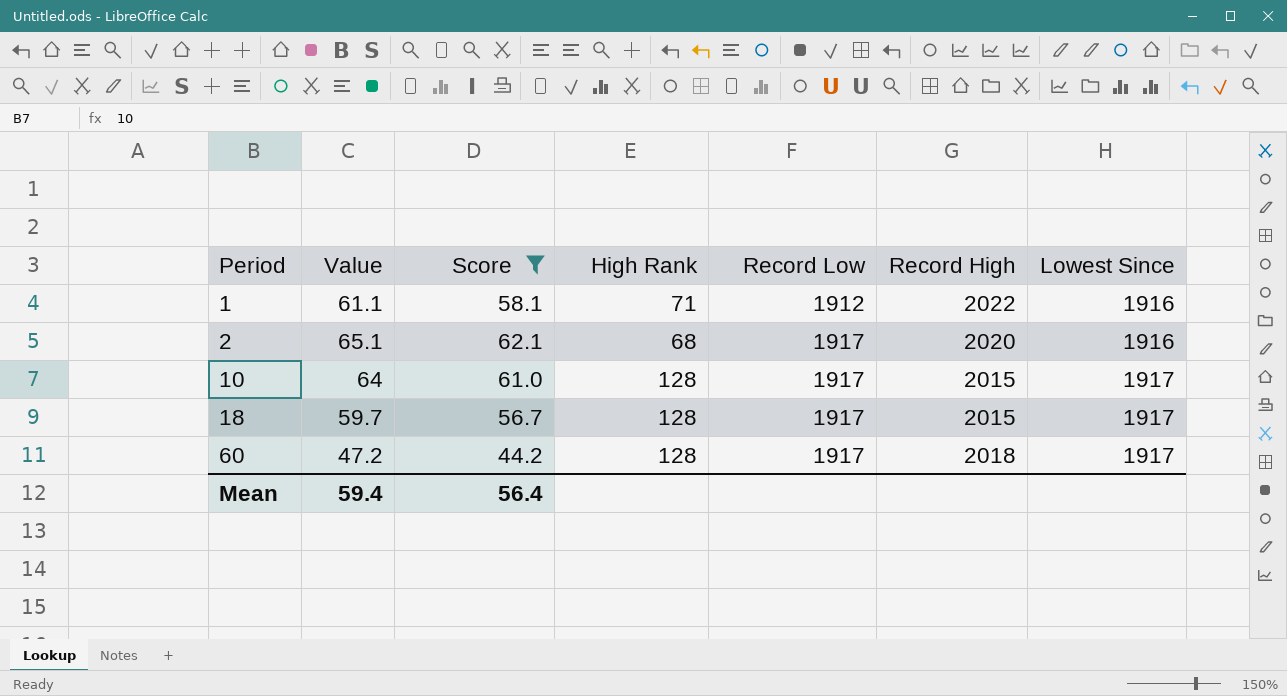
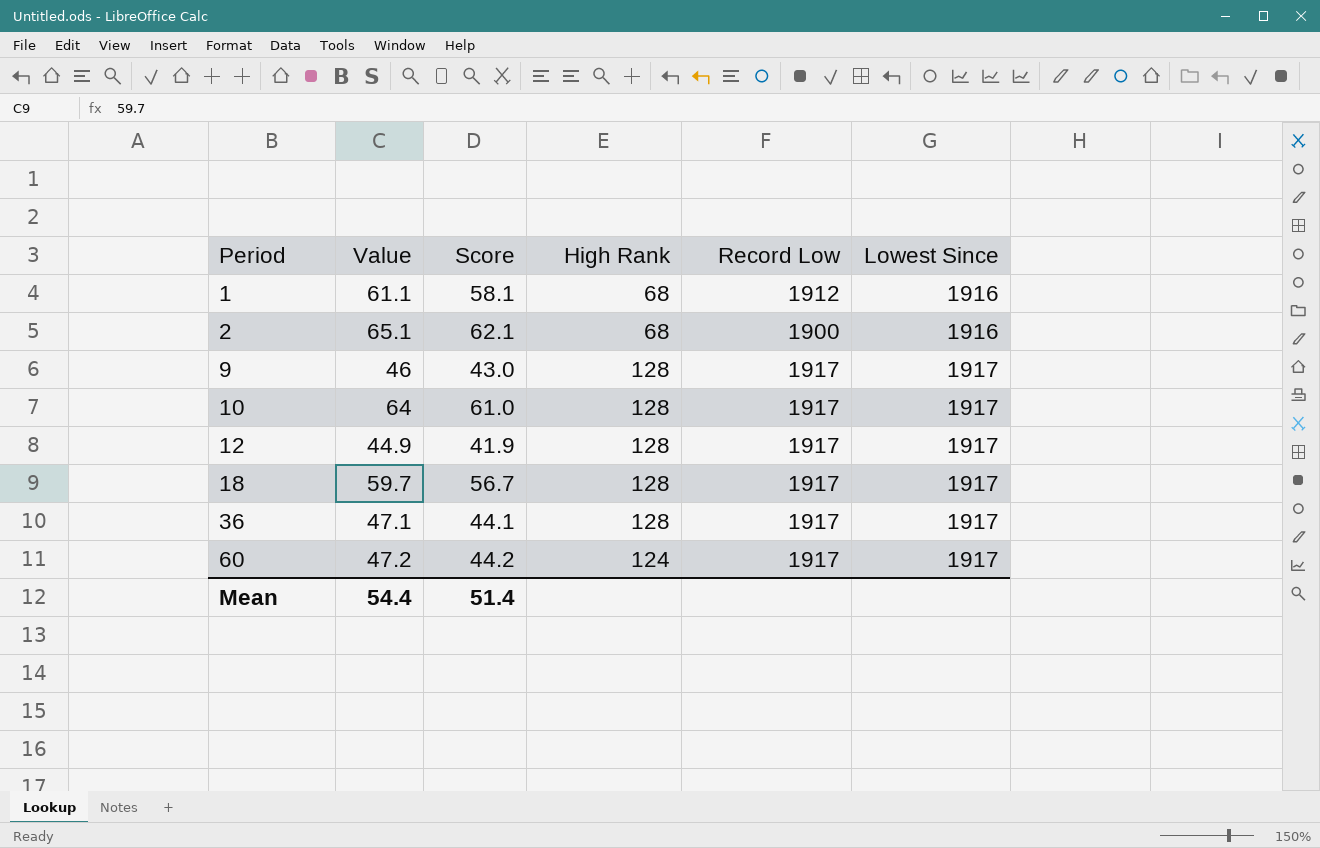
filter: Score >= 44.2 -> none
column Record High | position: 6 -> none
1 | High Rank: 71 -> 68
2 | Record Low: 1917 -> 1900
60 | High Rank: 128 -> 124
Mean | Value: 59.4 -> 54.4
Mean | Score: 56.4 -> 51.4

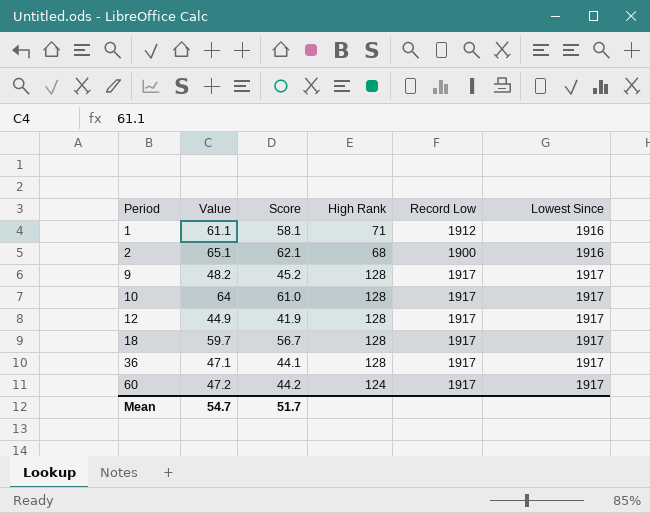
1 | High Rank: 68 -> 71
9 | Value: 46 -> 48.2
9 | Score: 43.0 -> 45.2
Mean | Value: 54.4 -> 54.7
Mean | Score: 51.4 -> 51.7

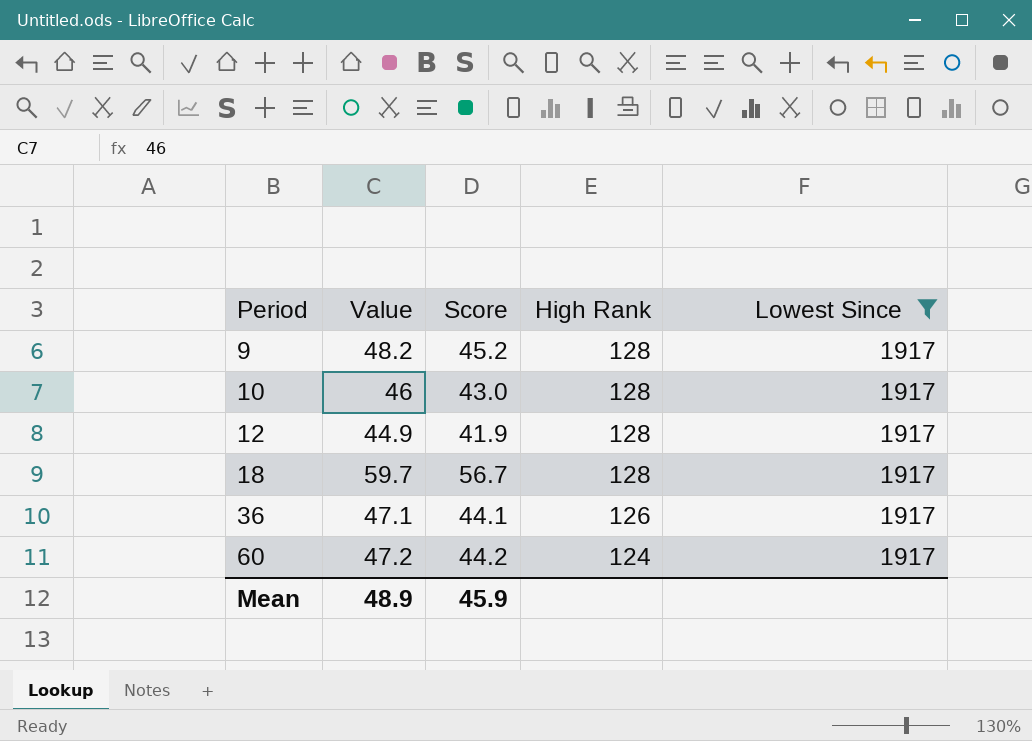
filter: none -> Lowest Since = 1917
column Record Low | position: 5 -> none
10 | Value: 64 -> 46
10 | Score: 61.0 -> 43.0
36 | High Rank: 128 -> 126
Mean | Value: 54.7 -> 48.9
Mean | Score: 51.7 -> 45.9

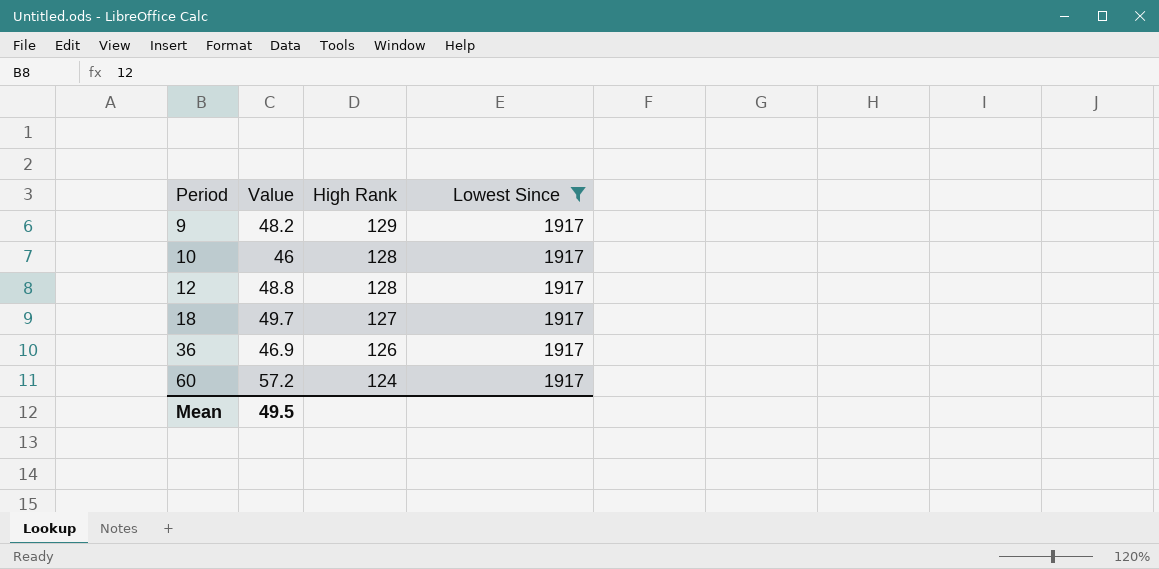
column Score | formula: [Value] - 3 -> none
9 | High Rank: 128 -> 129
12 | Value: 44.9 -> 48.8
18 | Value: 59.7 -> 49.7
18 | High Rank: 128 -> 127
36 | Value: 47.1 -> 46.9
60 | Value: 47.2 -> 57.2
Mean | Value: 48.9 -> 49.5

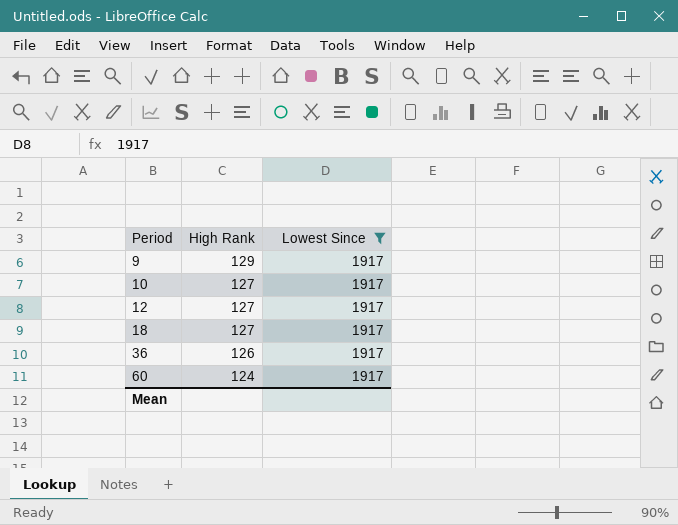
column Value | position: 2 -> none
10 | High Rank: 128 -> 127
12 | High Rank: 128 -> 127

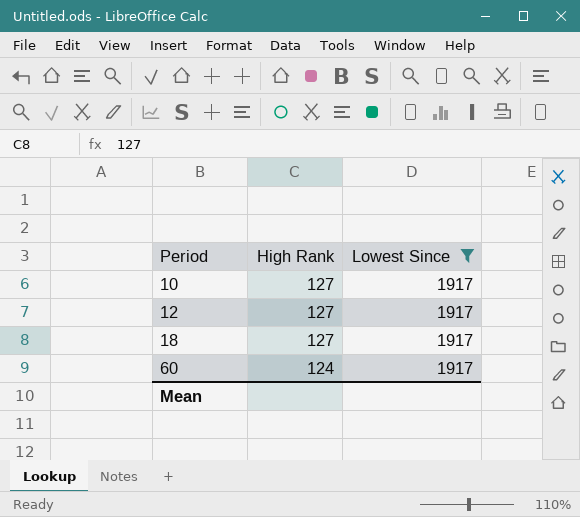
row 9: 129 | 1917 -> none
row 36: 126 | 1917 -> none

